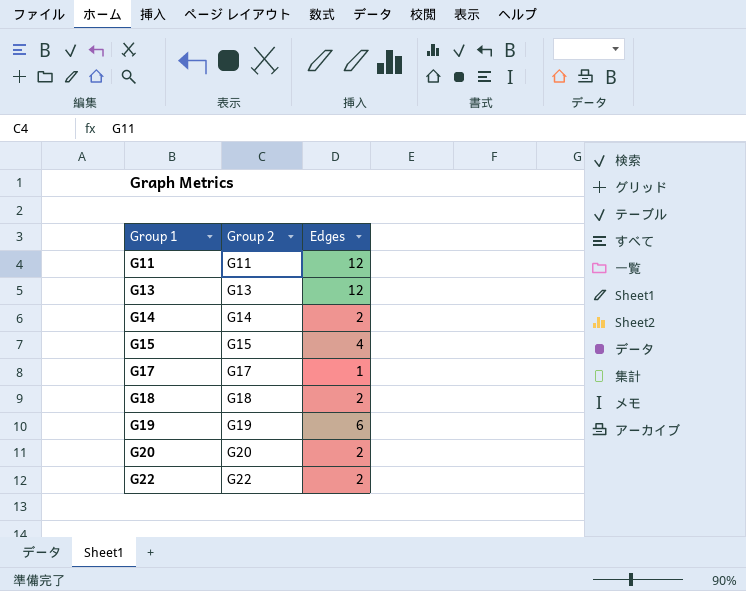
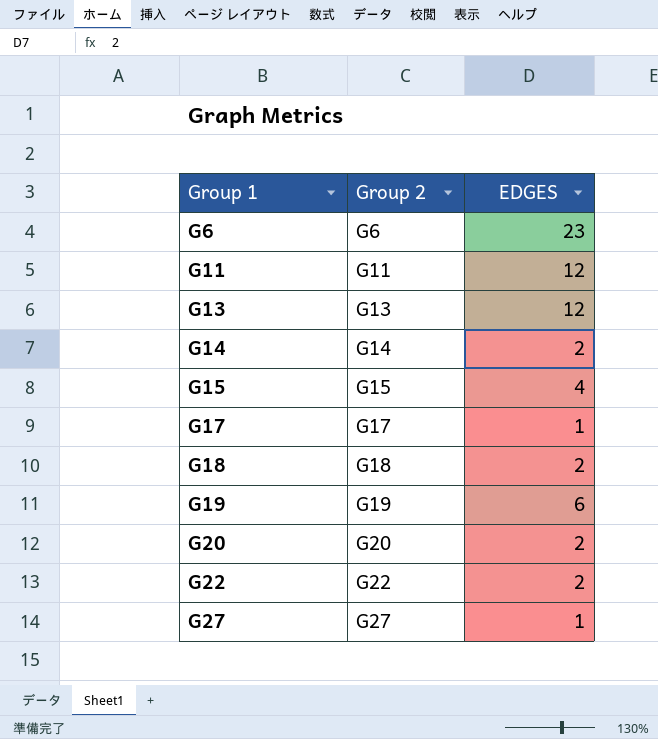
column name: Edges -> EDGES
row G6: none -> G6 | 23
row G27: none -> G27 | 1

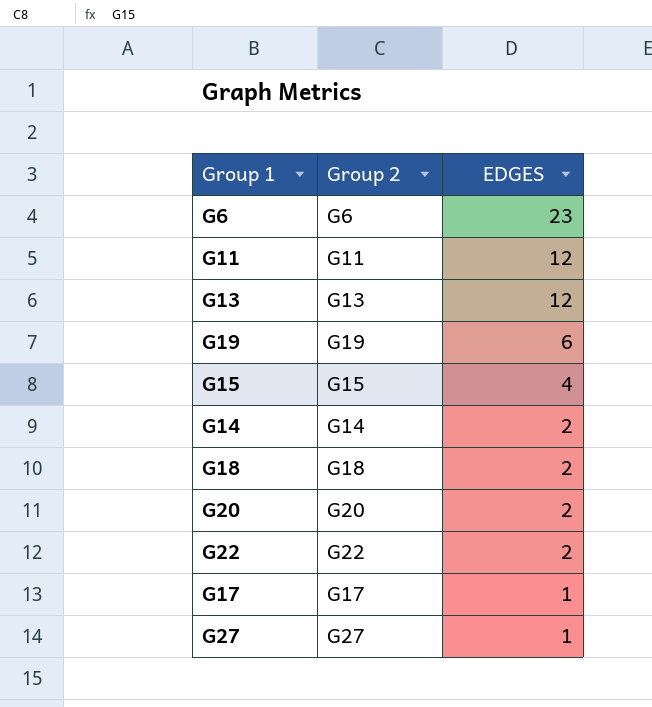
row order: Group 1 ascending -> EDGES descending

